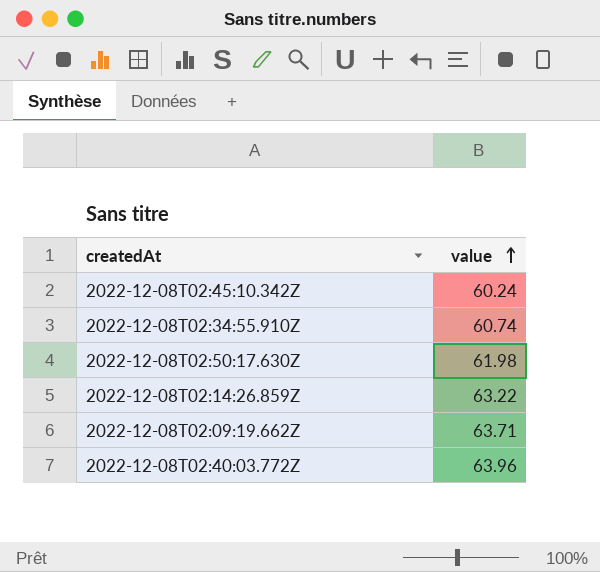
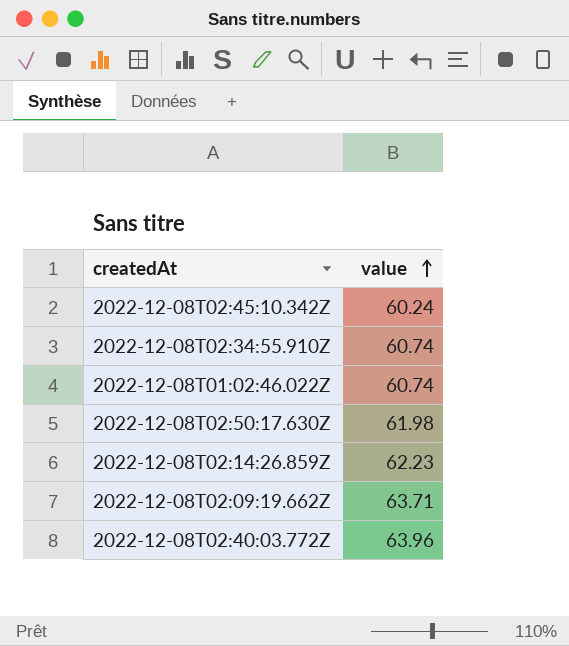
row 2022-12-08T01:02:46.022Z: none -> 60.74
2022-12-08T02:14:26.859Z | value: 63.22 -> 62.23

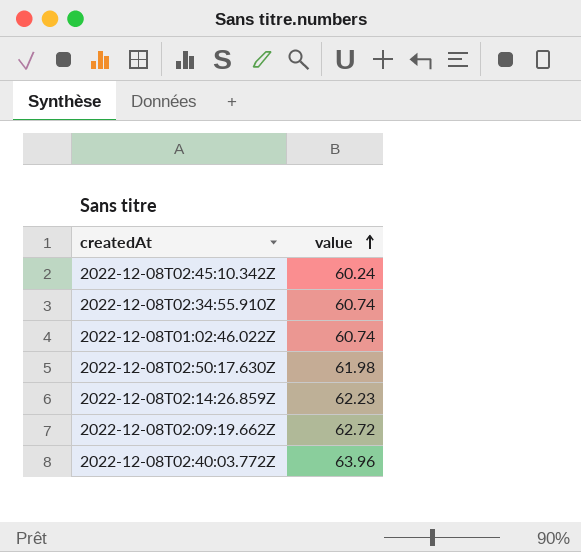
2022-12-08T02:09:19.662Z | value: 63.71 -> 62.72

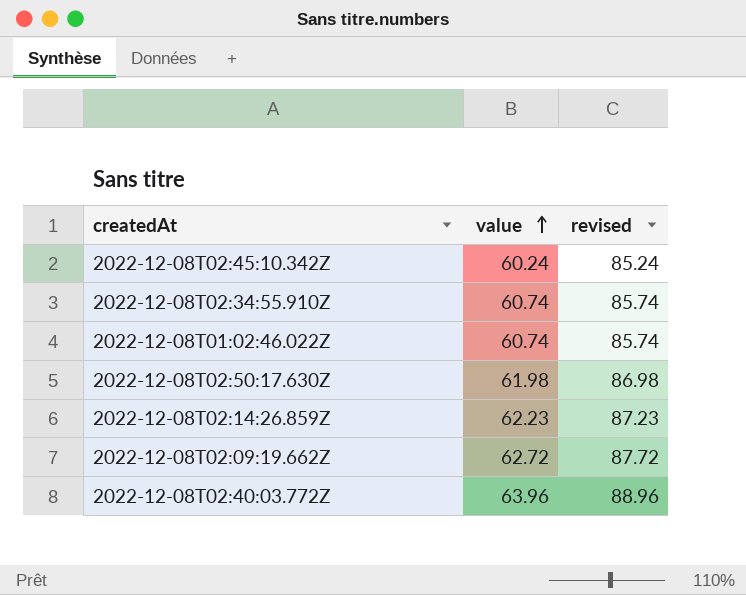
column revised | formula: none -> [value] + 25

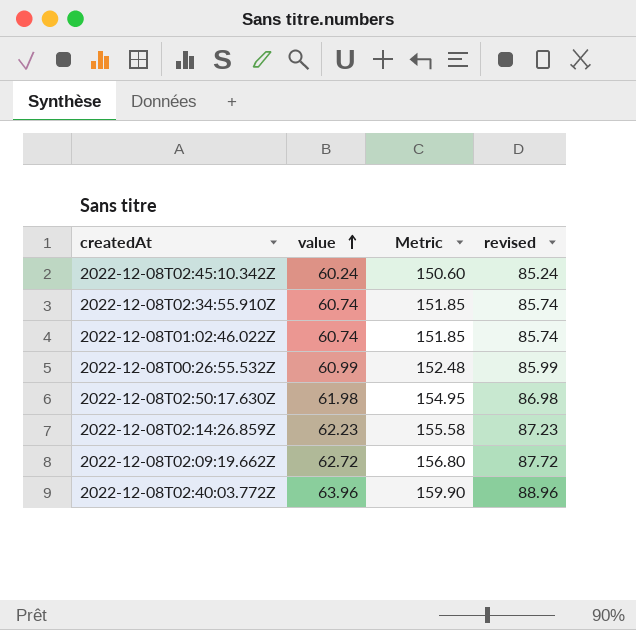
column Metric | formula: none -> [value] * 2.5
row 2022-12-08T00:26:55.532Z: none -> 60.99 | 152.48 | 85.99

